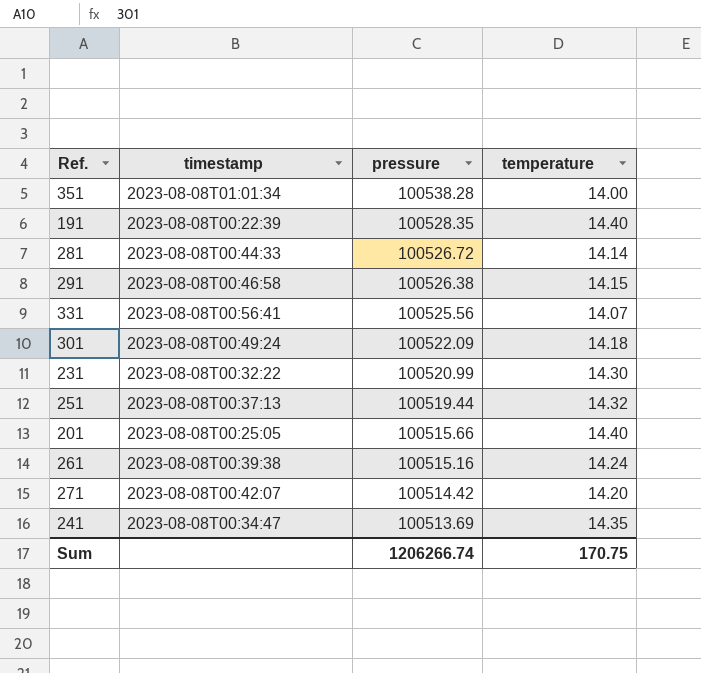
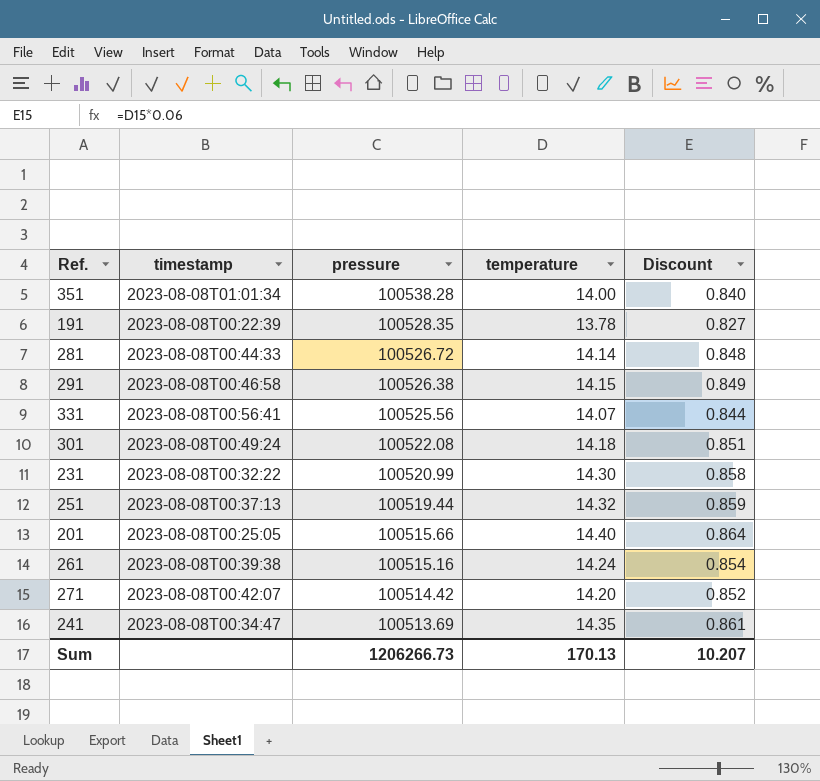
column Discount | formula: none -> [temperature] * 0.06
191 | temperature: 14.40 -> 13.78
301 | pressure: 100522.09 -> 100522.08
Sum | pressure: 1206266.74 -> 1206266.73
Sum | temperature: 170.75 -> 170.13

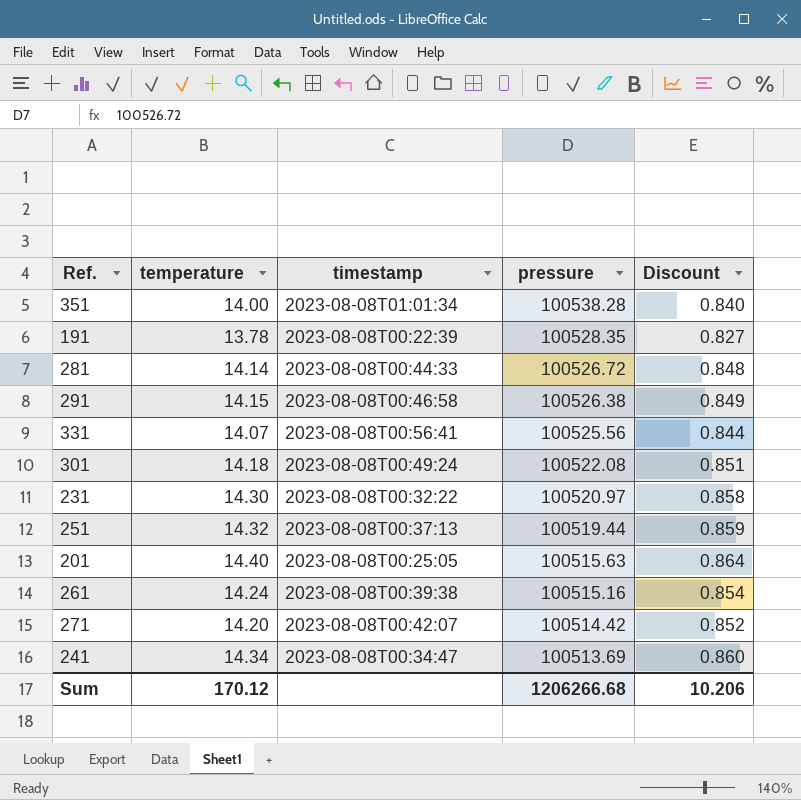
column temperature | position: 4 -> 2
231 | pressure: 100520.99 -> 100520.97
201 | pressure: 100515.66 -> 100515.63
241 | temperature: 14.35 -> 14.34
241 | Discount: 0.861 -> 0.860
Sum | temperature: 170.13 -> 170.12
Sum | pressure: 1206266.73 -> 1206266.68
Sum | Discount: 10.207 -> 10.206

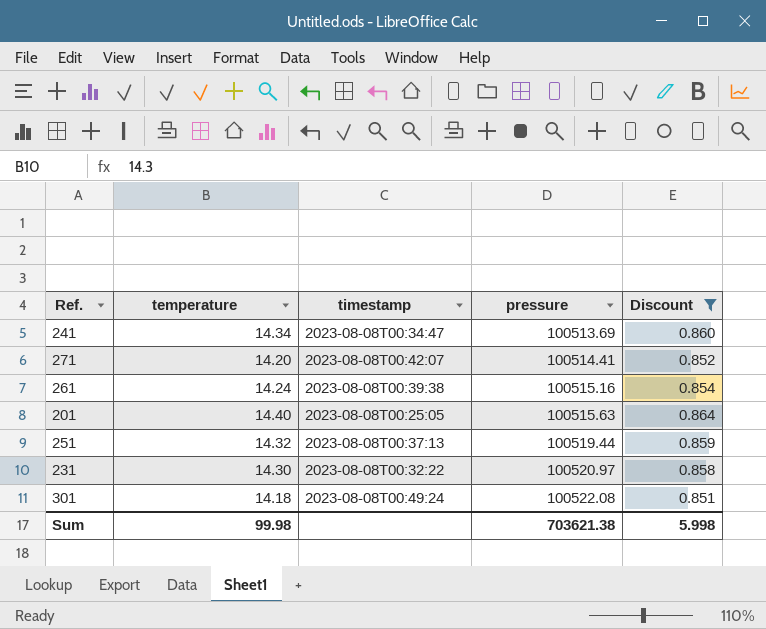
filter: none -> Discount >= 0.851
row order: pressure descending -> pressure ascending
271 | pressure: 100514.42 -> 100514.41
Sum | temperature: 170.12 -> 99.98
Sum | pressure: 1206266.68 -> 703621.38
Sum | Discount: 10.206 -> 5.998

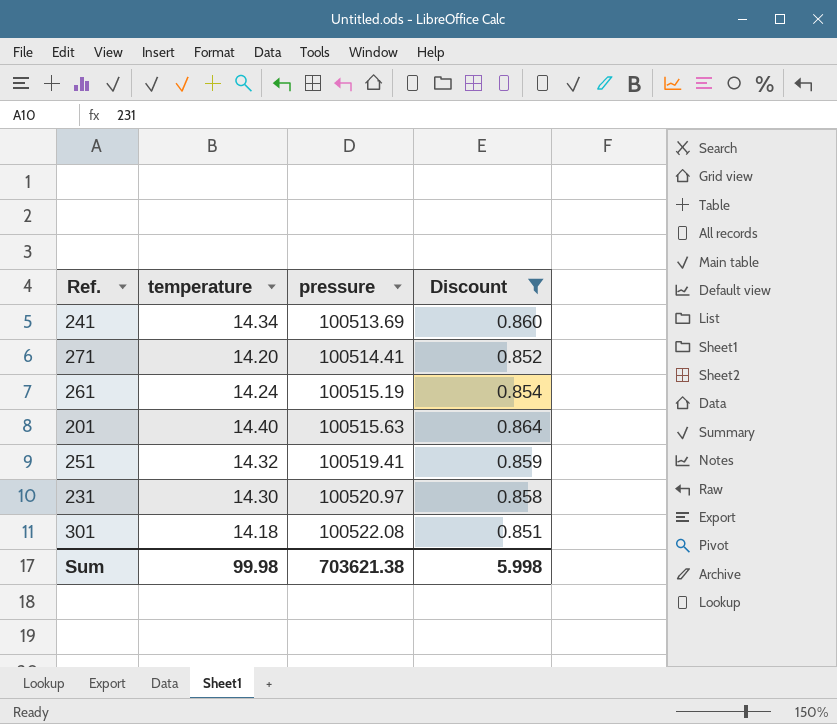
column timestamp | position: 3 -> none
261 | pressure: 100515.16 -> 100515.19
251 | pressure: 100519.44 -> 100519.41

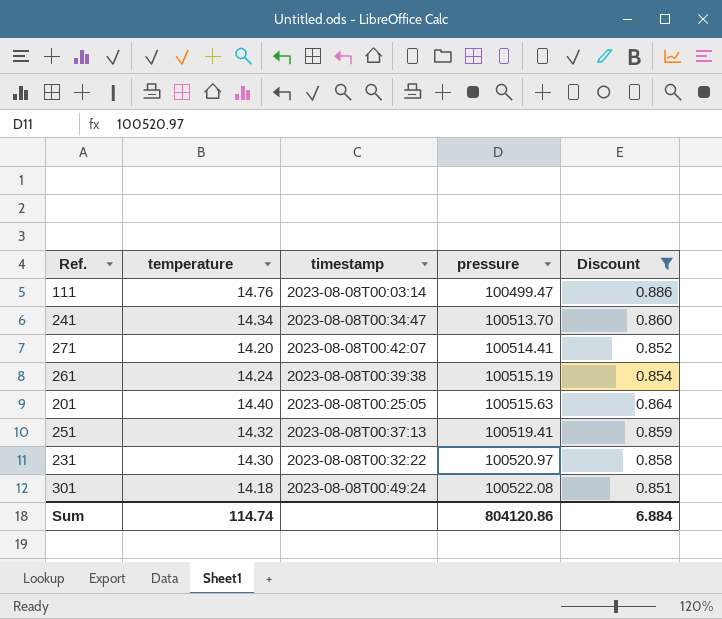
column timestamp | position: none -> 3
row 111: none -> 14.76 | 2023-08-08T00:03:14 | 100499.47 | 0.886
241 | pressure: 100513.69 -> 100513.70
Sum | temperature: 99.98 -> 114.74
Sum | pressure: 703621.38 -> 804120.86
Sum | Discount: 5.998 -> 6.884

